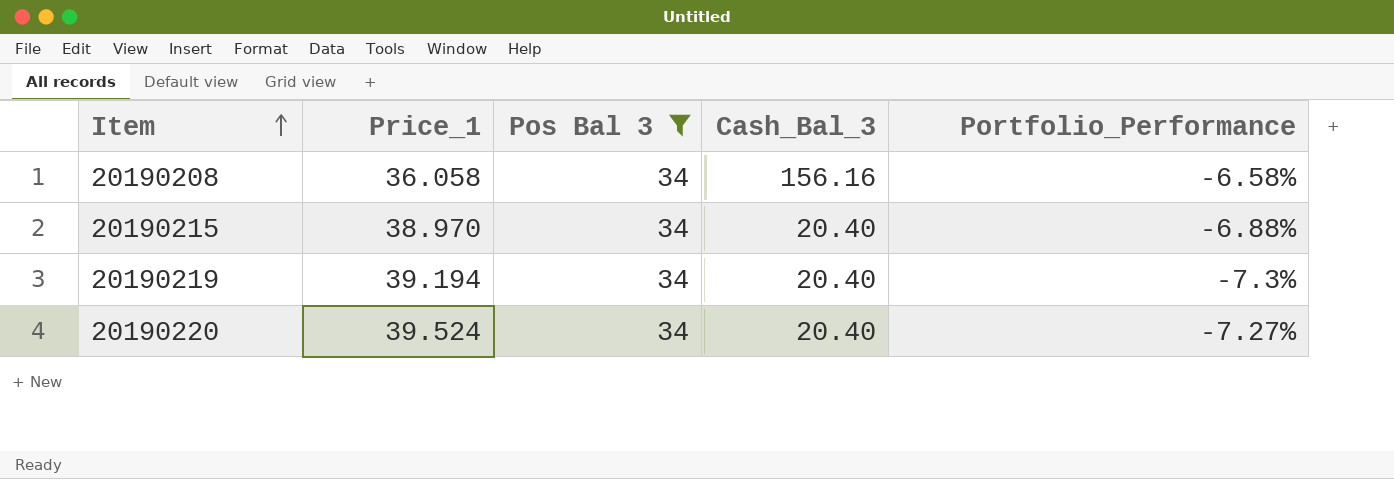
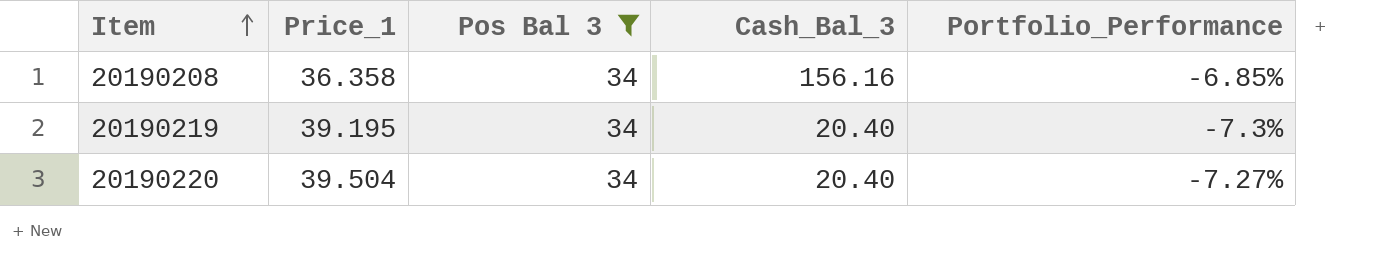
row 20190215: 38.970 | 34 | 20.40 | -6.88% -> none
20190208 | Price_1: 36.058 -> 36.358
20190208 | Portfolio_Performance: -6.58% -> -6.85%
20190219 | Price_1: 39.194 -> 39.195
20190220 | Price_1: 39.524 -> 39.504

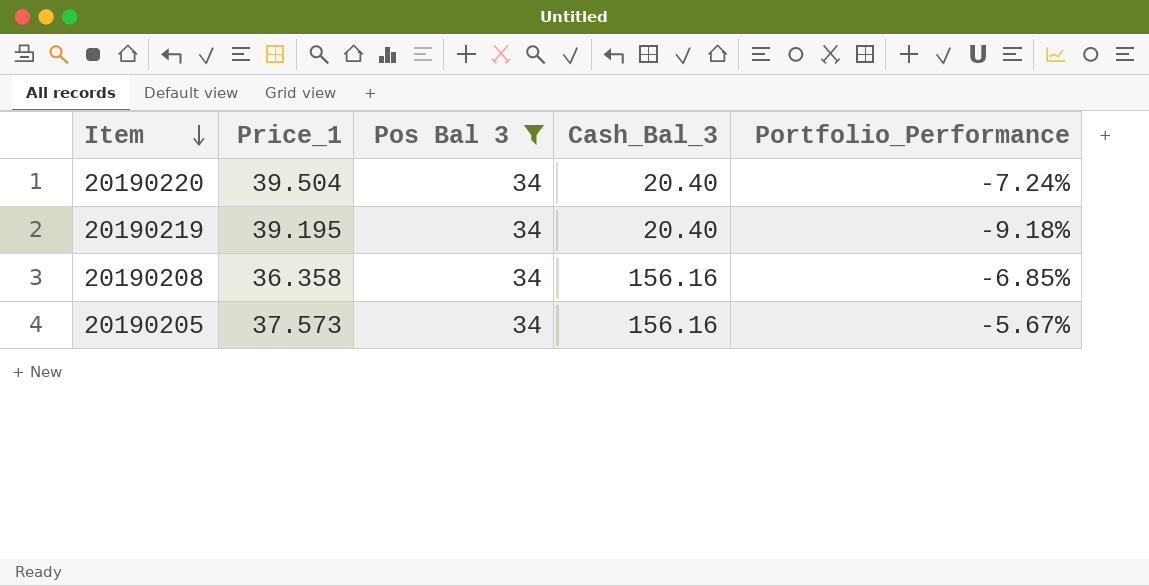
row order: Item ascending -> Item descending
20190220 | Portfolio_Performance: -7.27% -> -7.24%
20190219 | Portfolio_Performance: -7.3% -> -9.18%
row 20190205: none -> 37.573 | 34 | 156.16 | -5.67%

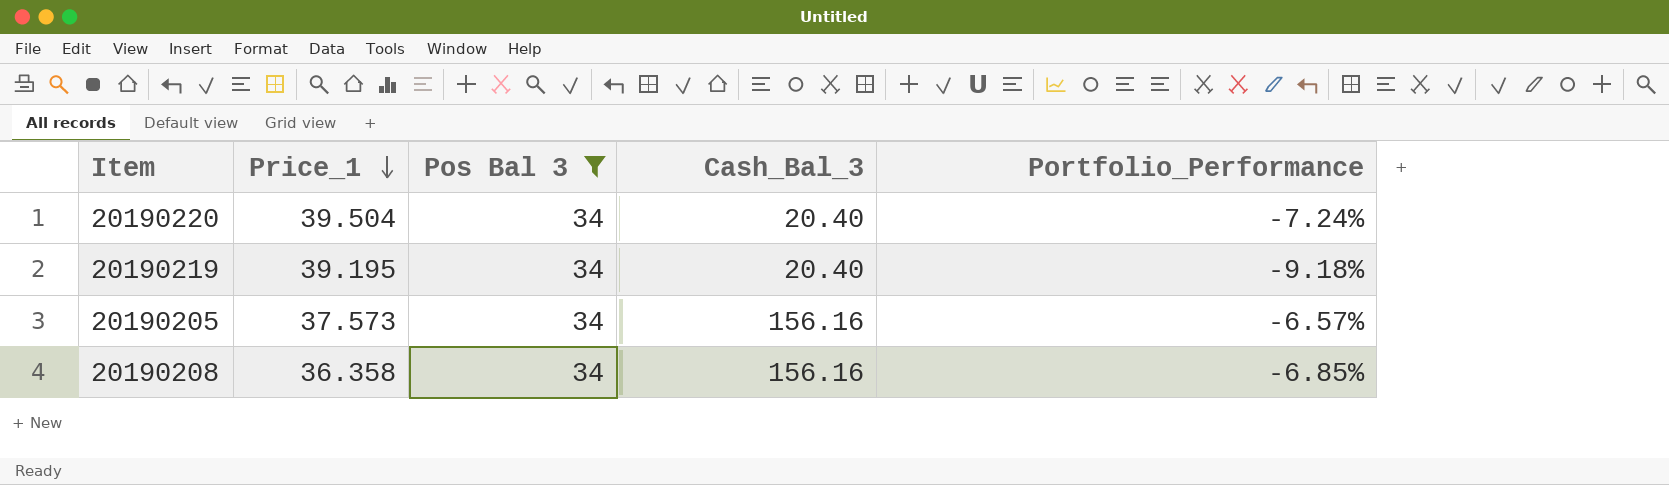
row order: Item descending -> Price_1 descending
20190205 | Portfolio_Performance: -5.67% -> -6.57%

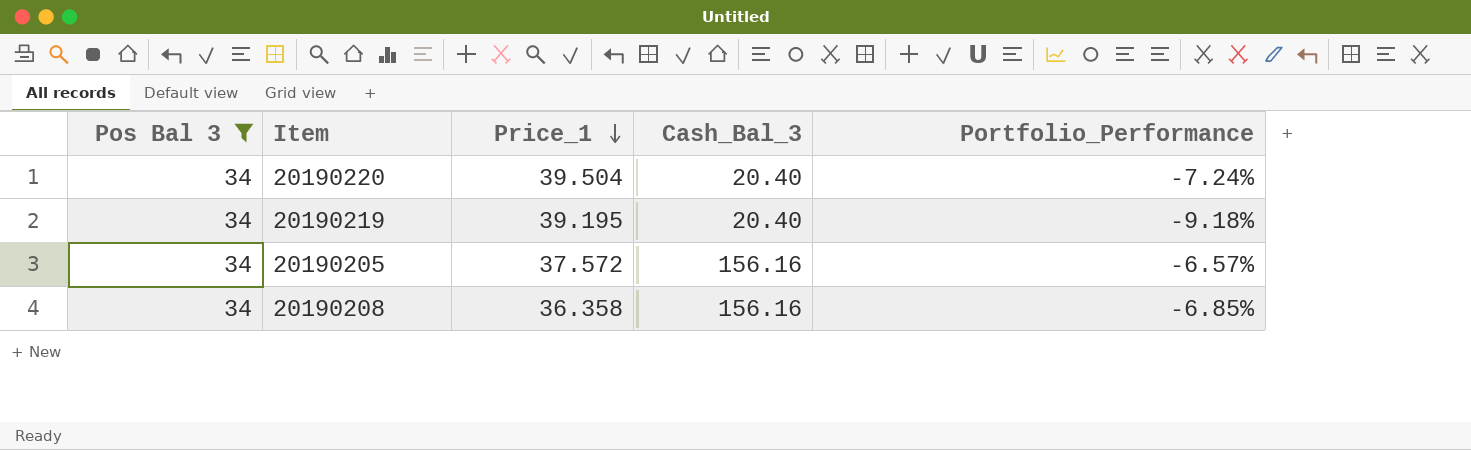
column Pos Bal 3 | position: 3 -> 1
20190205 | Price_1: 37.573 -> 37.572

